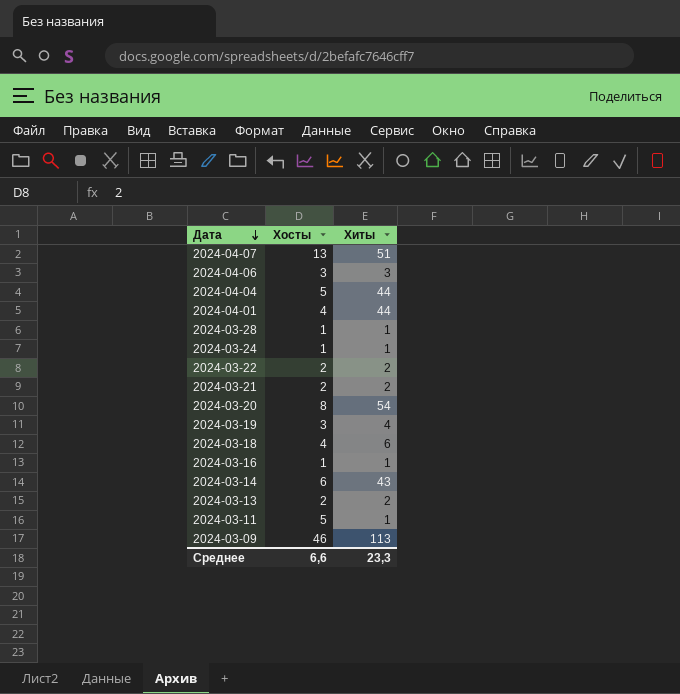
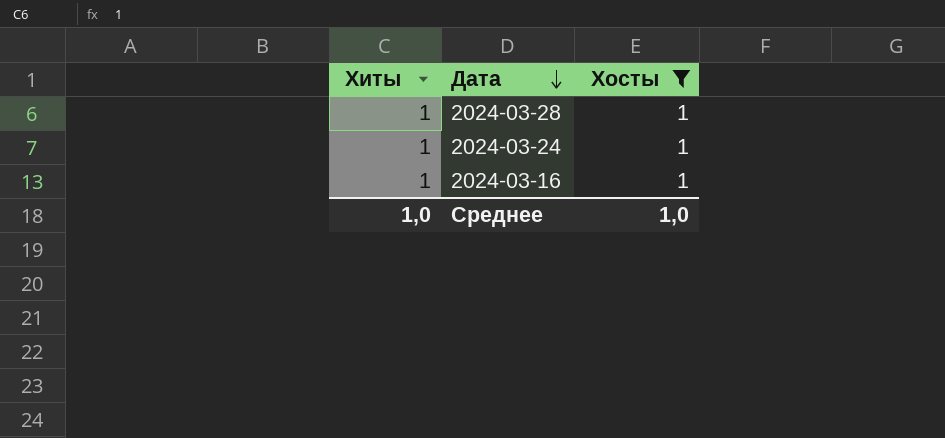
filter: none -> Хосты = 1
column Хиты | position: 3 -> 1
Среднее | Хиты: 23,3 -> 1,0
Среднее | Хосты: 6,6 -> 1,0

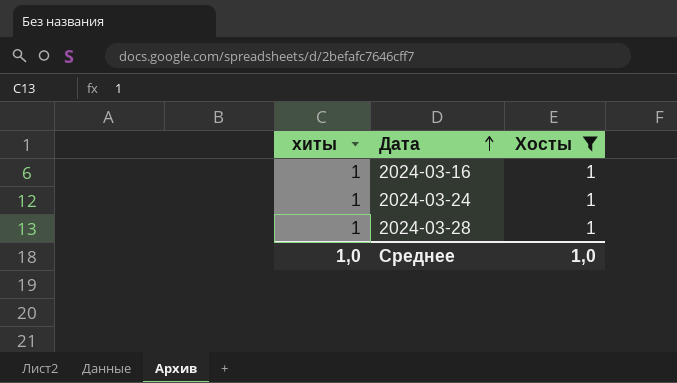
row order: Дата descending -> Дата ascending
column name: Хиты -> хиты

